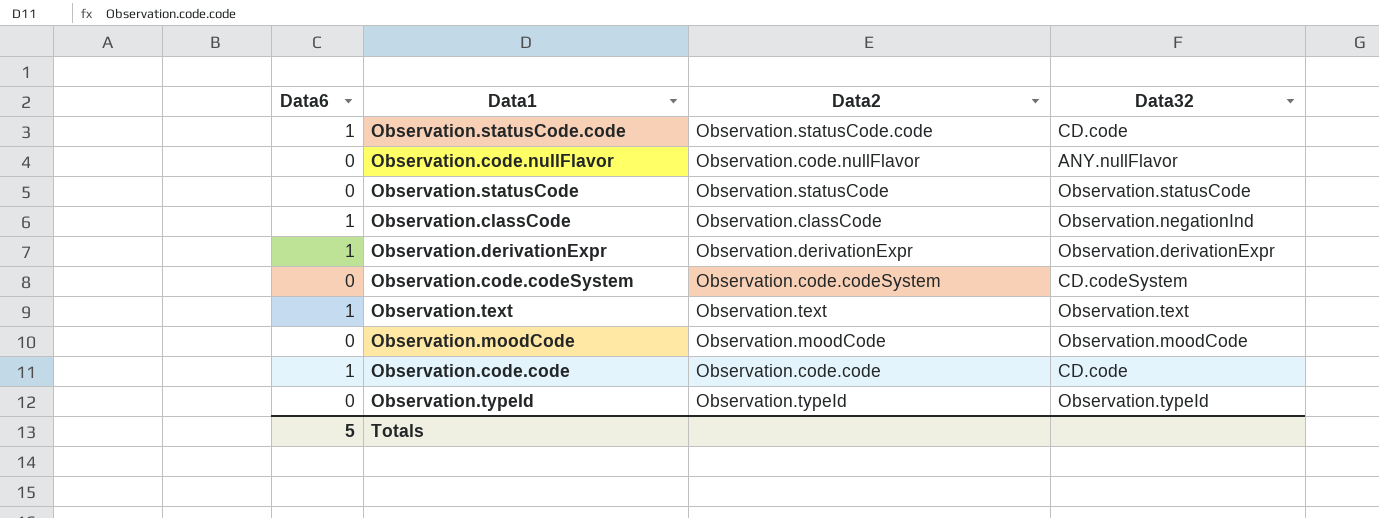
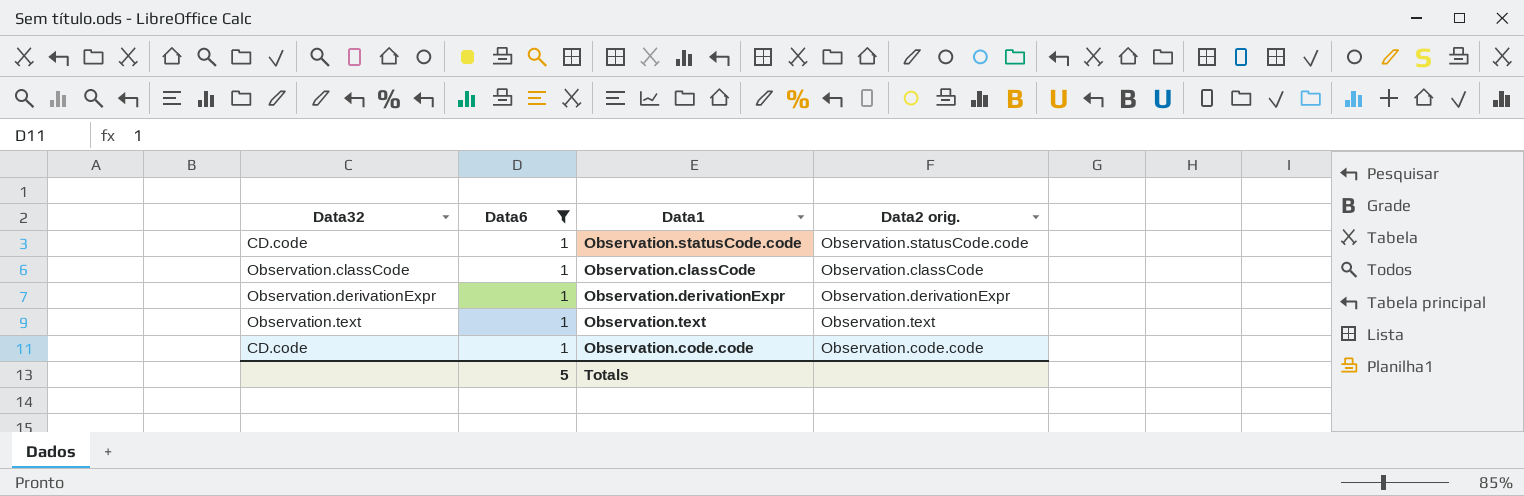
filter: none -> Data6 = 1
column Data32 | position: 4 -> 1
column name: Data2 -> Data2 orig.
Observation.classCode | Data32: Observation.negationInd -> Observation.classCode

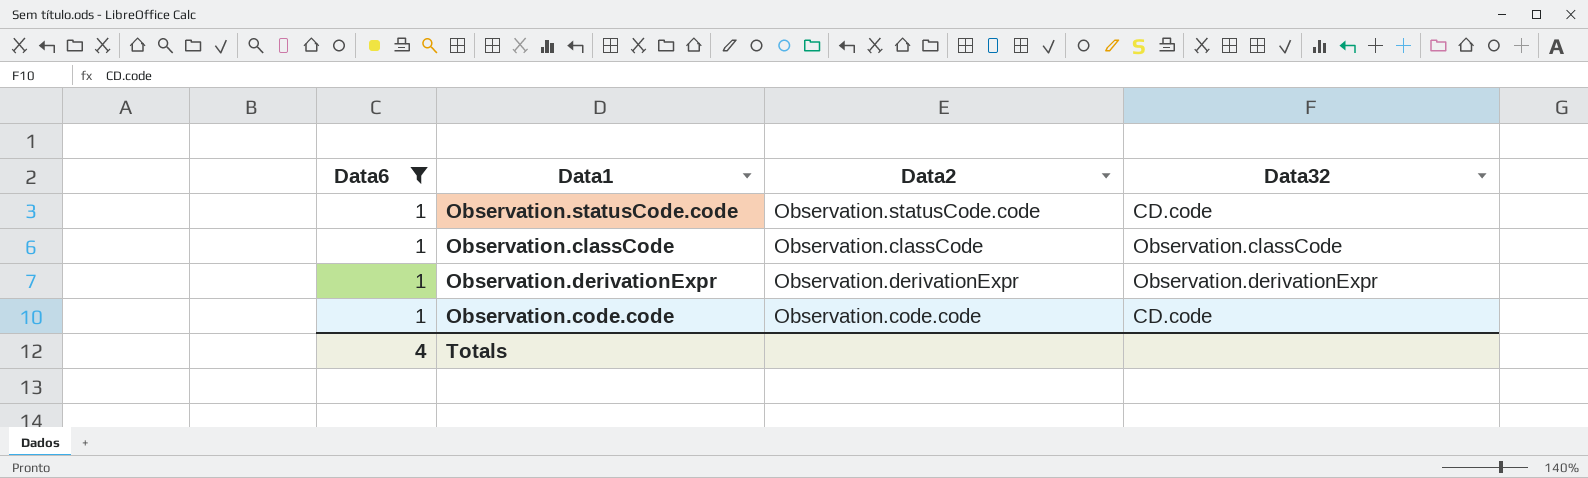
column name: Data2 orig. -> Data2
column Data32 | position: 1 -> 4
row Observation.text: Observation.text | 1 | Observation.text -> none
Totals | Data6: 5 -> 4

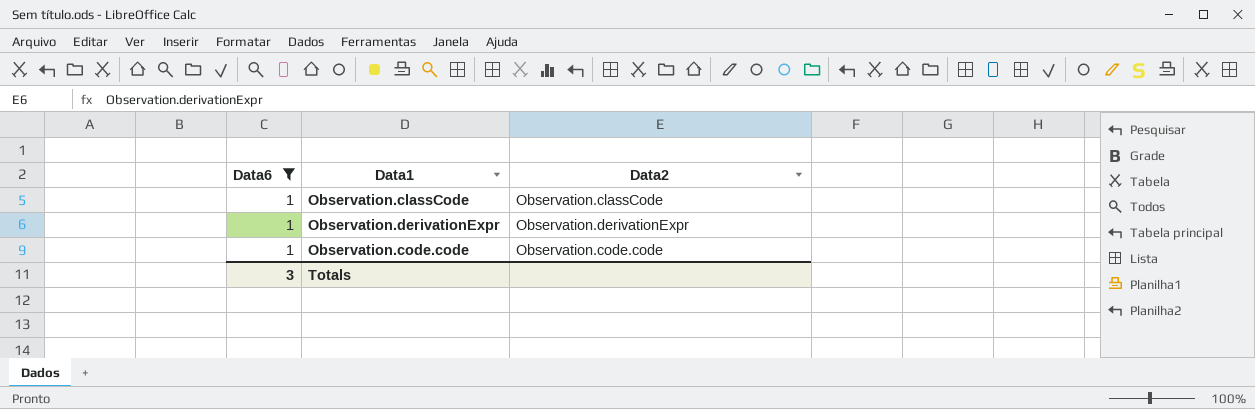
column Data32 | position: 4 -> none
row Observation.statusCode.code: 1 | Observation.statusCode.code | CD.code -> none
Totals | Data6: 4 -> 3

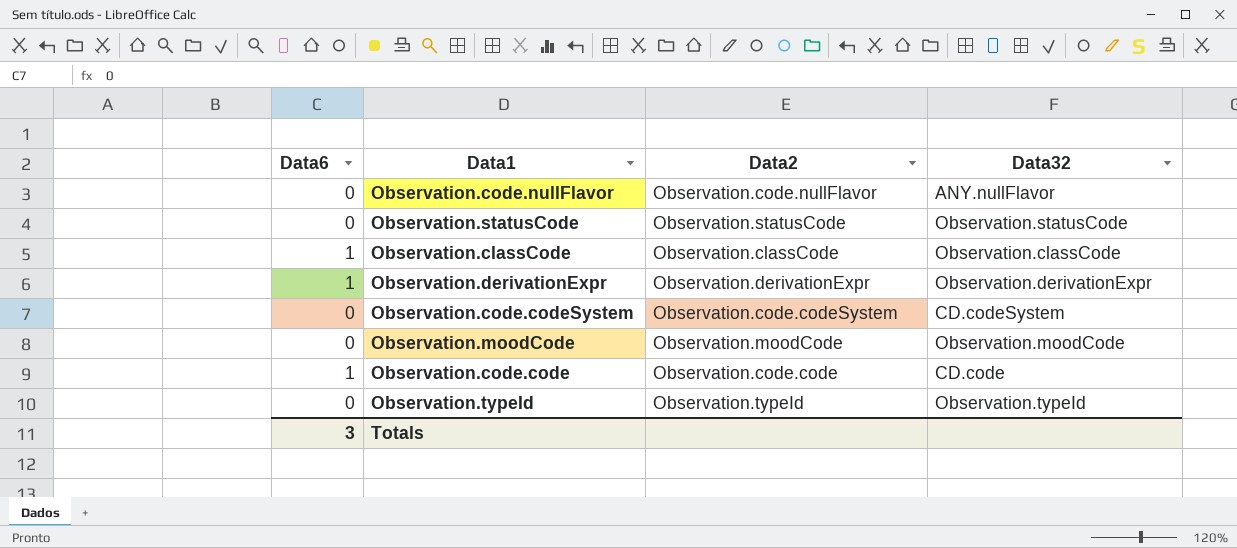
filter: Data6 = 1 -> none
column Data32 | position: none -> 4

